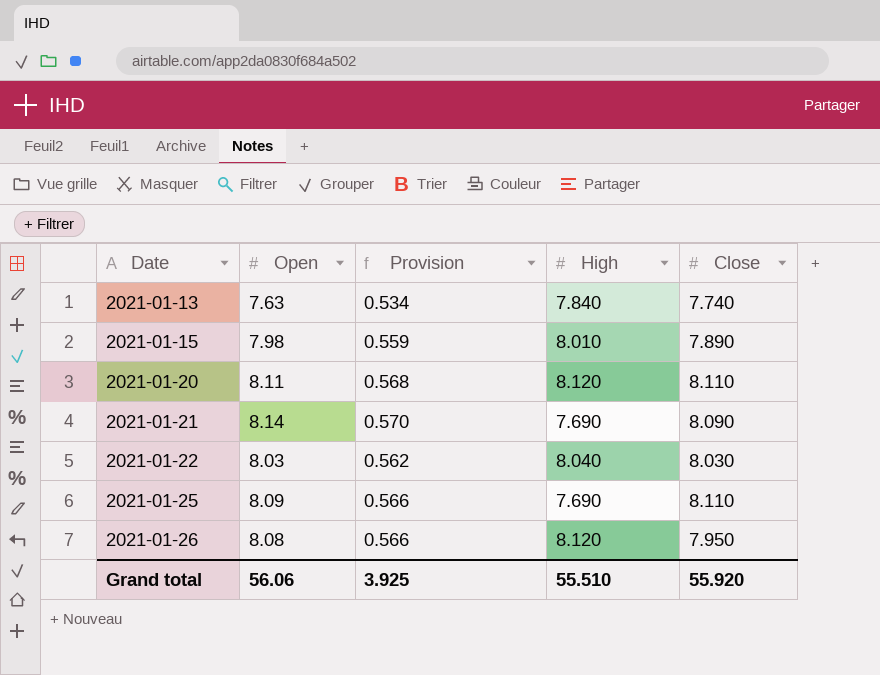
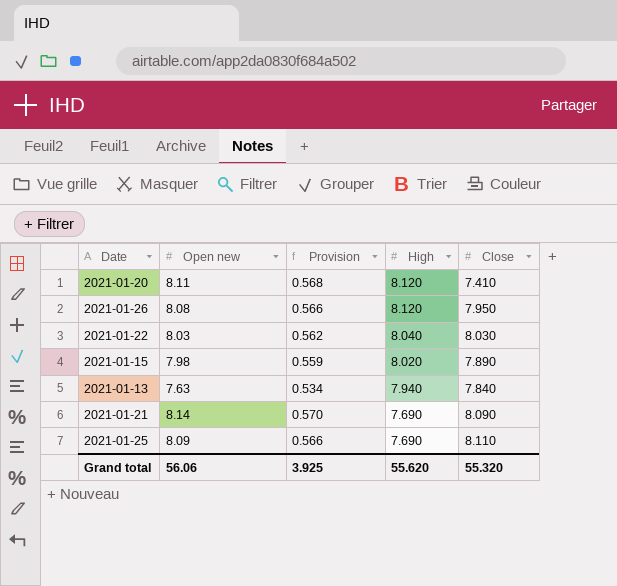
row order: Date ascending -> High descending
column name: Open -> Open new
2021-01-20 | Close: 8.110 -> 7.410
2021-01-15 | High: 8.010 -> 8.020
2021-01-13 | High: 7.840 -> 7.940
2021-01-13 | Close: 7.740 -> 7.840
Grand total | High: 55.510 -> 55.620
Grand total | Close: 55.920 -> 55.320

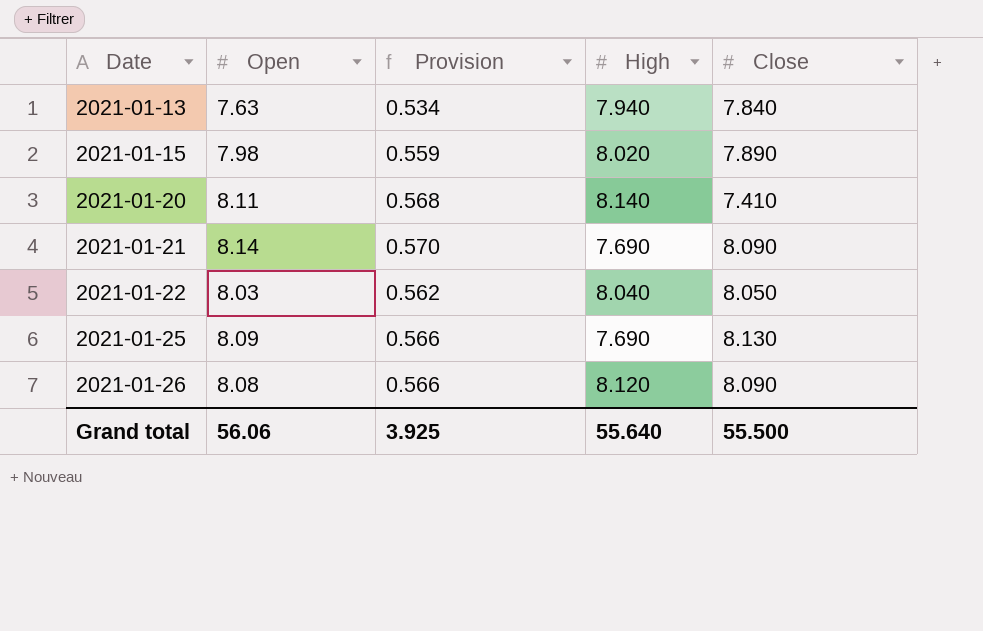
row order: High descending -> Date ascending
column name: Open new -> Open
2021-01-20 | High: 8.120 -> 8.140
2021-01-22 | Close: 8.030 -> 8.050
2021-01-25 | Close: 8.110 -> 8.130
2021-01-26 | Close: 7.950 -> 8.090
Grand total | High: 55.620 -> 55.640
Grand total | Close: 55.320 -> 55.500

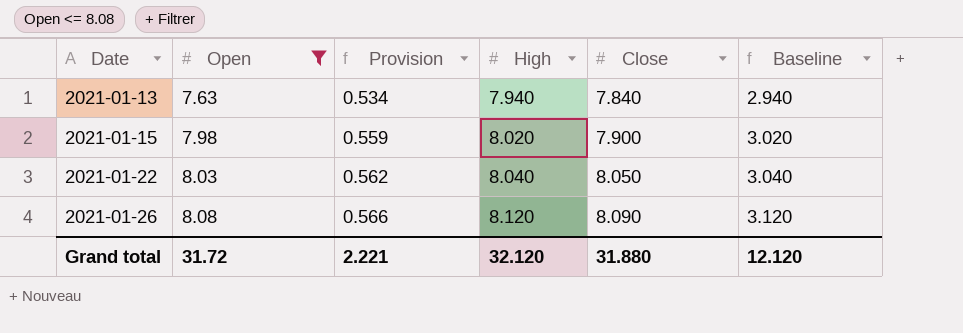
filter: none -> Open <= 8.08
column Baseline | formula: none -> [High] - 5
2021-01-15 | Close: 7.890 -> 7.900
Grand total | Open: 56.06 -> 31.72
Grand total | Provision: 3.925 -> 2.221
Grand total | High: 55.640 -> 32.120
Grand total | Close: 55.500 -> 31.880

